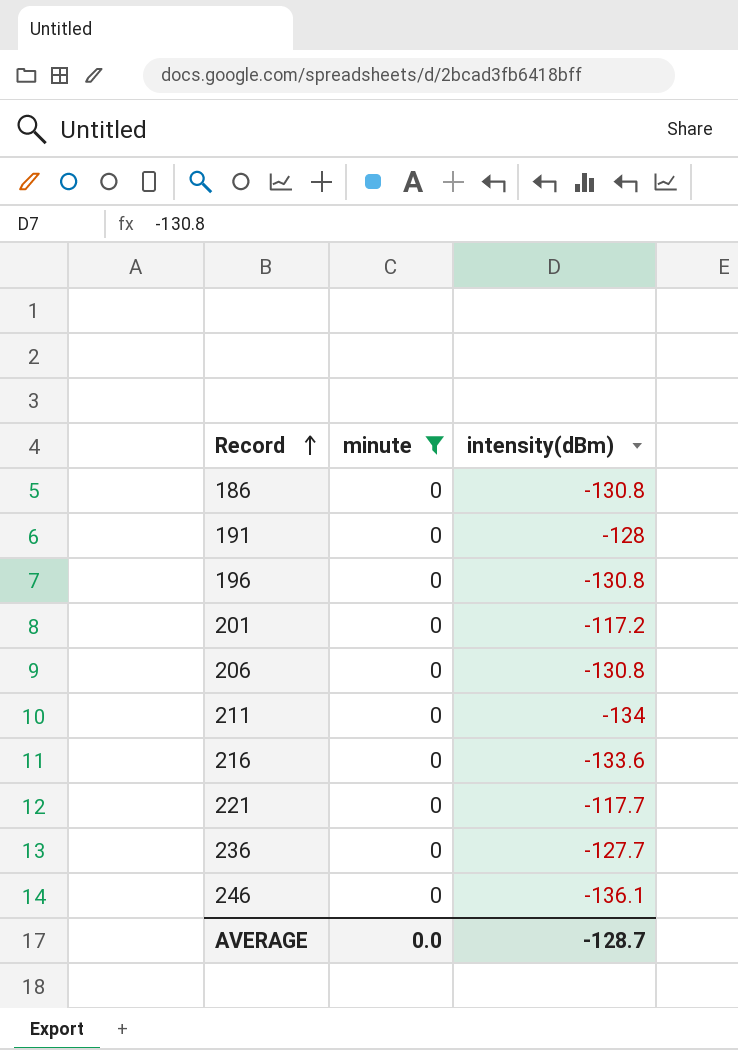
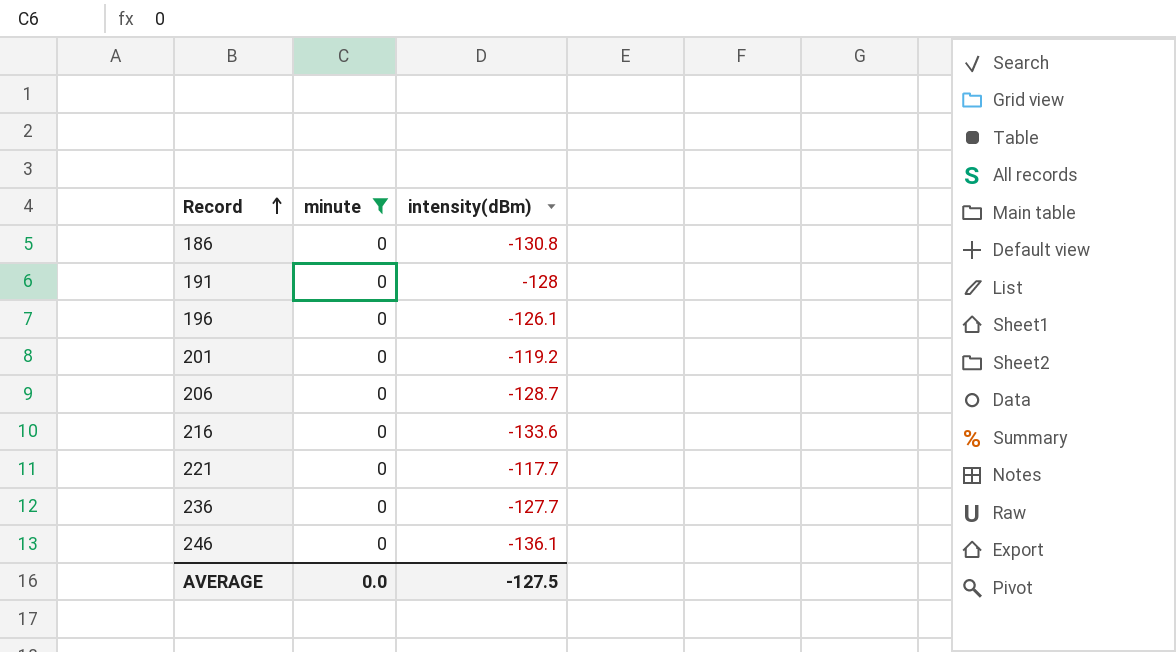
row 211: 0 | -134 -> none
196 | intensity(dBm): -130.8 -> -126.1
201 | intensity(dBm): -117.2 -> -119.2
206 | intensity(dBm): -130.8 -> -128.7
AVERAGE | intensity(dBm): -128.7 -> -127.5

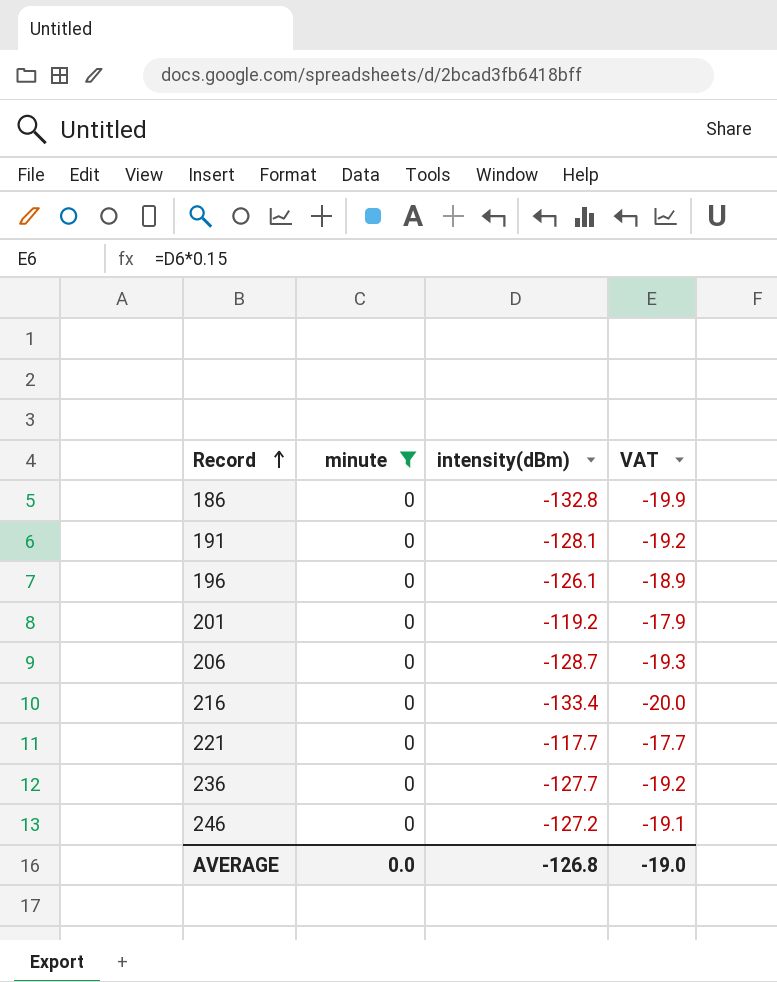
column VAT | formula: none -> [intensity(dBm)] * 0.15
186 | intensity(dBm): -130.8 -> -132.8
191 | intensity(dBm): -128 -> -128.1
216 | intensity(dBm): -133.6 -> -133.4
246 | intensity(dBm): -136.1 -> -127.2
AVERAGE | intensity(dBm): -127.5 -> -126.8

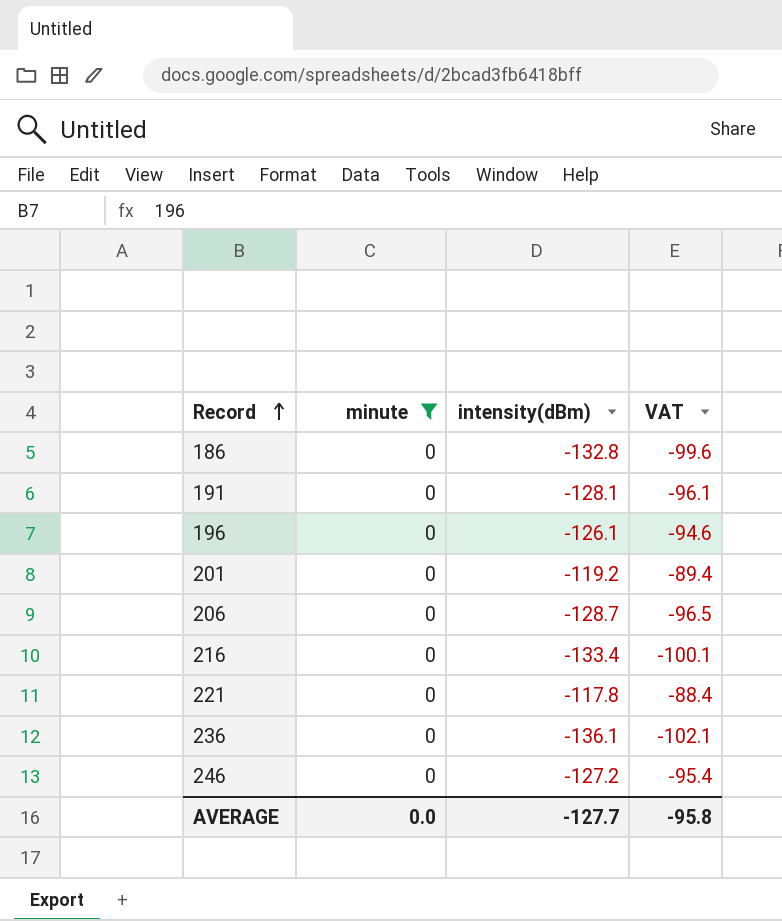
column VAT | formula: [intensity(dBm)] * 0.15 -> [intensity(dBm)] * 0.75
221 | intensity(dBm): -117.7 -> -117.8
236 | intensity(dBm): -127.7 -> -136.1
AVERAGE | intensity(dBm): -126.8 -> -127.7
AVERAGE | VAT: -19.0 -> -95.8

